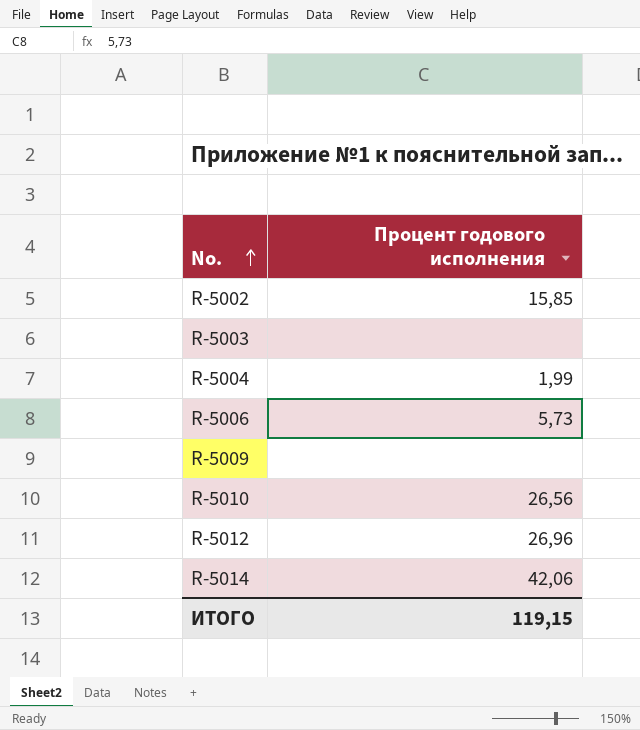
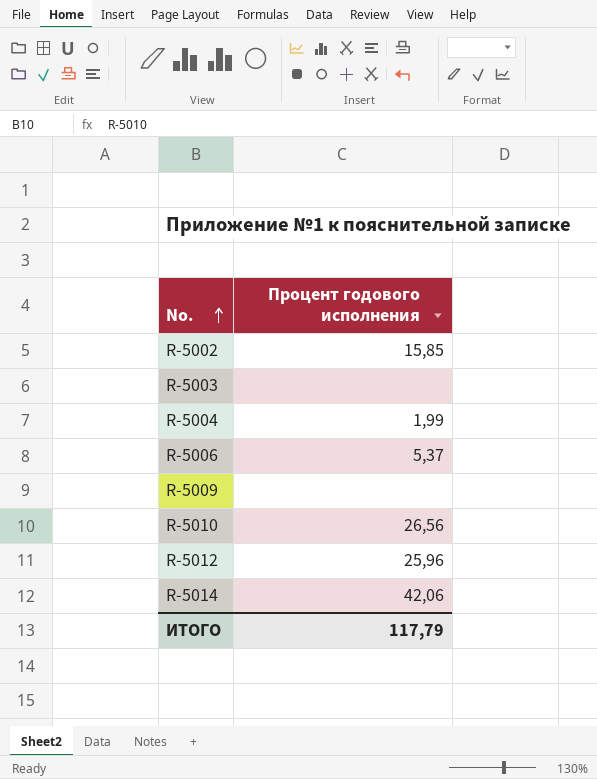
R-5006 | Процент годового исполнения: 5,73 -> 5,37
R-5012 | Процент годового исполнения: 26,96 -> 25,96
ИТОГО | Процент годового исполнения: 119,15 -> 117,79

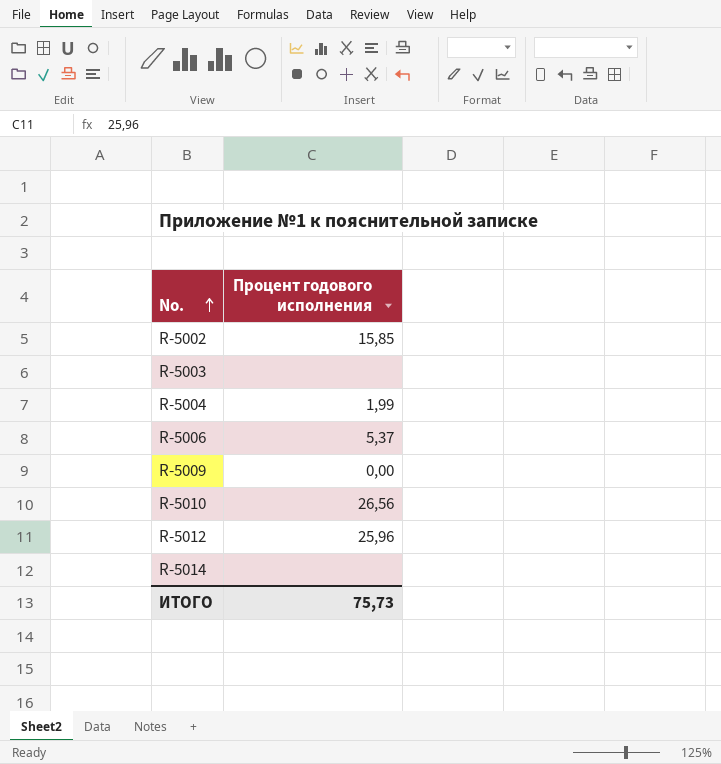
R-5009 | Процент годового исполнения: none -> 0,00
R-5014 | Процент годового исполнения: 42,06 -> none
ИТОГО | Процент годового исполнения: 117,79 -> 75,73

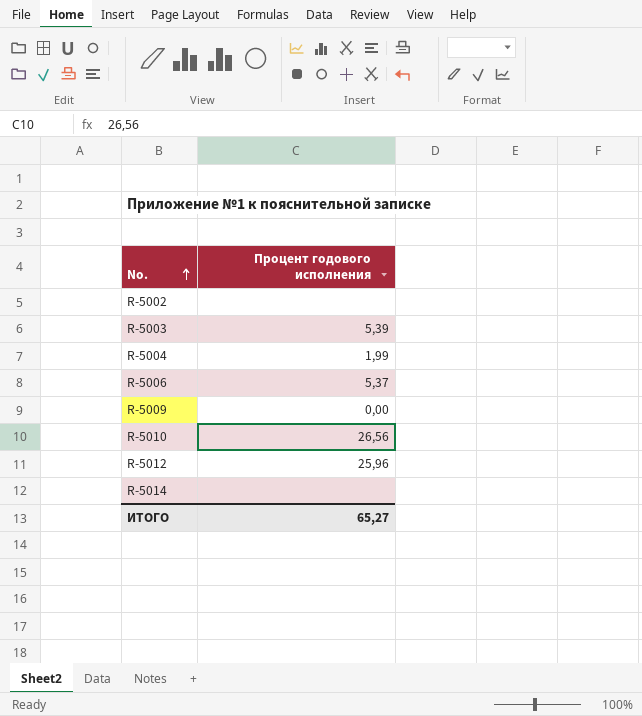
R-5002 | Процент годового исполнения: 15,85 -> none
R-5003 | Процент годового исполнения: none -> 5,39
ИТОГО | Процент годового исполнения: 75,73 -> 65,27

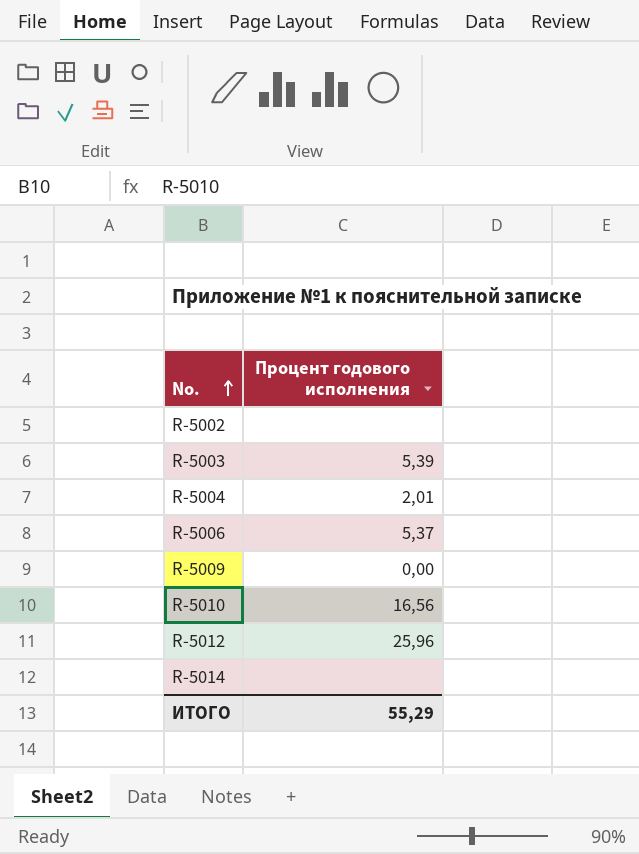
R-5004 | Процент годового исполнения: 1,99 -> 2,01
R-5010 | Процент годового исполнения: 26,56 -> 16,56
ИТОГО | Процент годового исполнения: 65,27 -> 55,29

